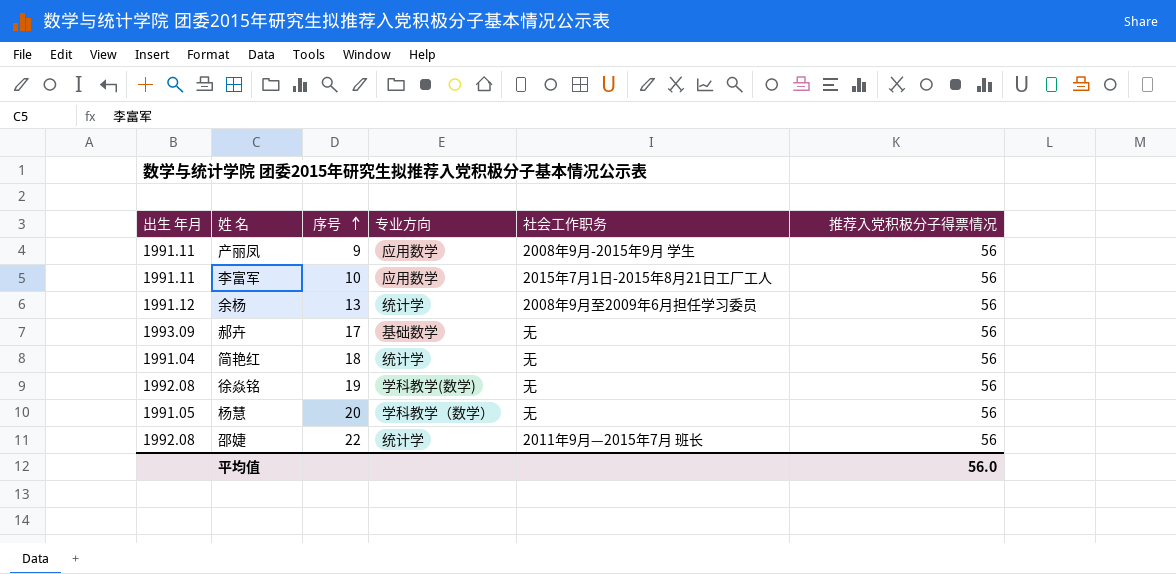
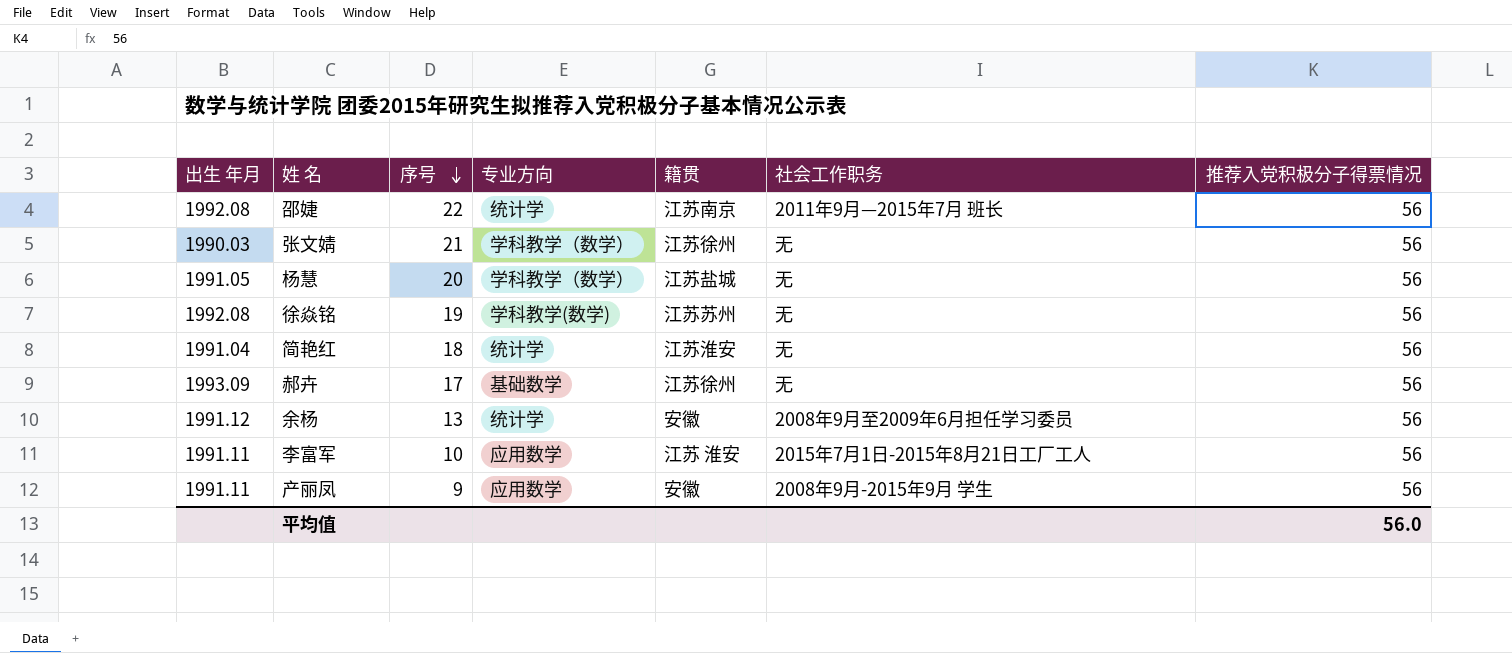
row order: 序号 ascending -> 序号 descending
column 籍贯 | position: none -> 5
row 张文婧: none -> 1990.03 | 21 | 学科教学（数学） | 江苏徐州 | 无 | 56

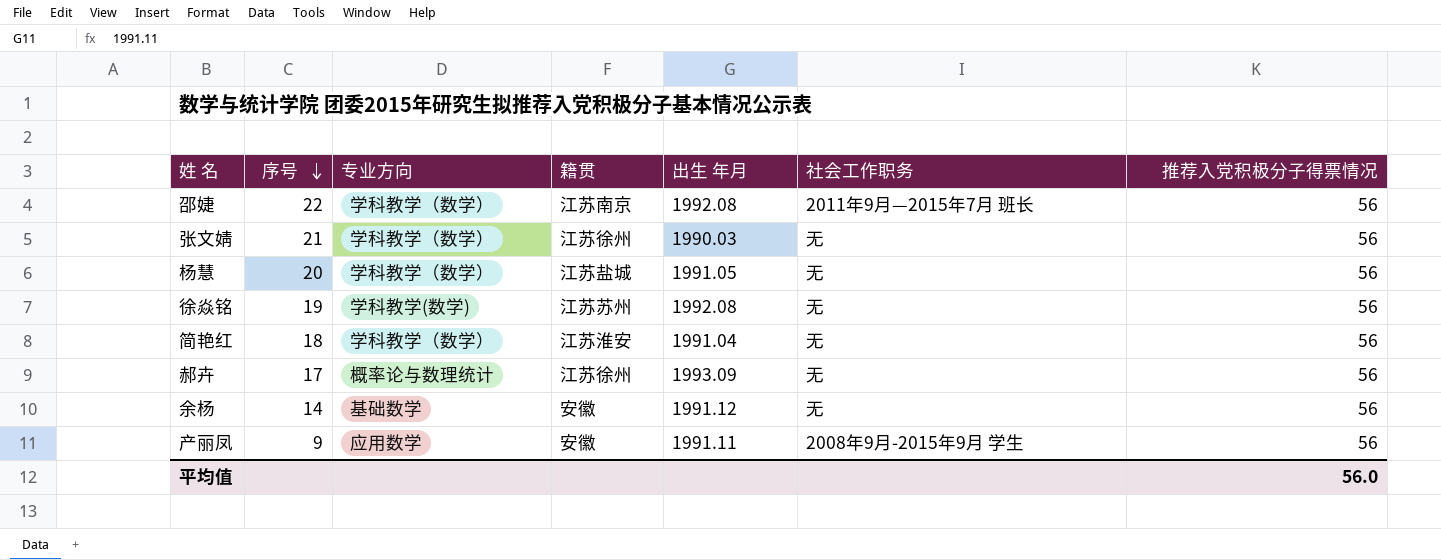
column 出生 年月 | position: 1 -> 5
row 李富军: 1991.11 | 10 | 应用数学 | 江苏 淮安 | 2015年7月1日-2015年8月21日工厂工人 | 56 -> none
邵婕 | 专业方向: 统计学 -> 学科教学（数学）
简艳红 | 专业方向: 统计学 -> 学科教学（数学）
郝卉 | 专业方向: 基础数学 -> 概率论与数理统计
余杨 | 序号: 13 -> 14
余杨 | 专业方向: 统计学 -> 基础数学
余杨 | 社会工作职务: 2008年9月至2009年6月担任学习委员 -> 无

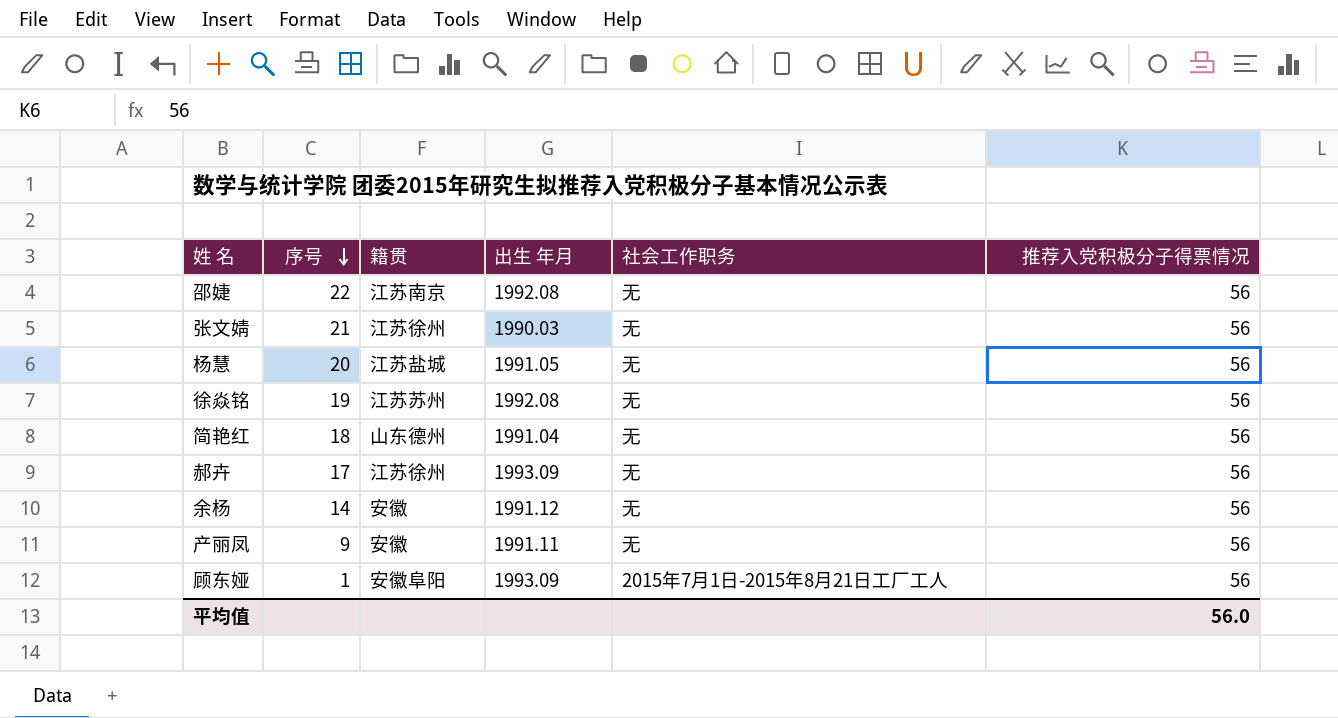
column 专业方向 | position: 3 -> none
邵婕 | 社会工作职务: 2011年9月—2015年7月 班长 -> 无
简艳红 | 籍贯: 江苏淮安 -> 山东德州
产丽凤 | 社会工作职务: 2008年9月-2015年9月 学生 -> 无
row 顾东娅: none -> 1 | 安徽阜阳 | 1993.09 | 2015年7月1日-2015年8月21日工厂工人 | 56

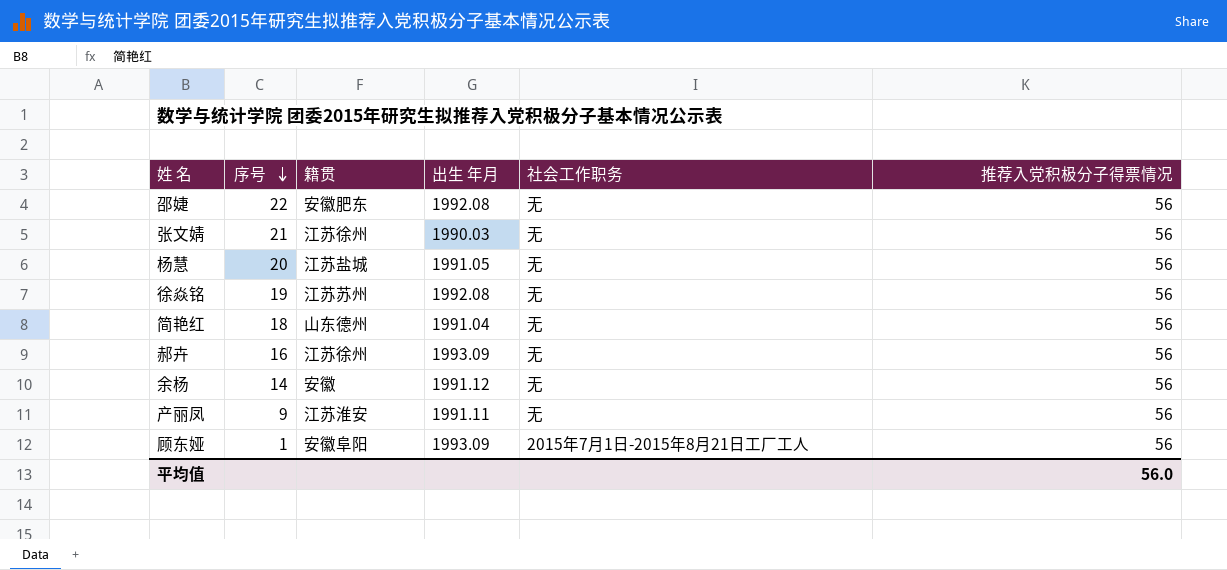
邵婕 | 籍贯: 江苏南京 -> 安徽肥东
郝卉 | 序号: 17 -> 16
产丽凤 | 籍贯: 安徽 -> 江苏淮安

